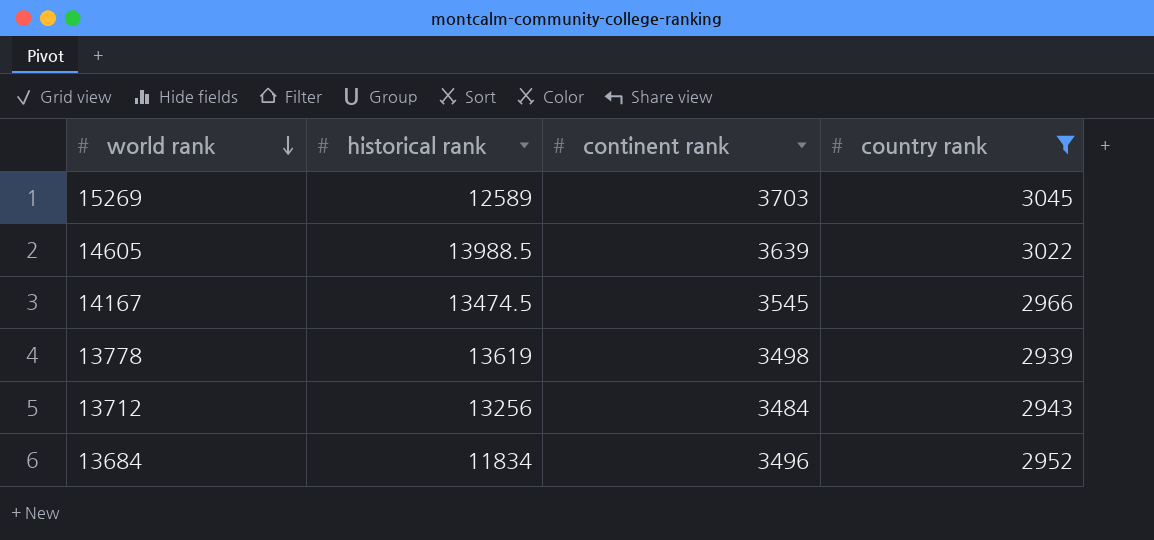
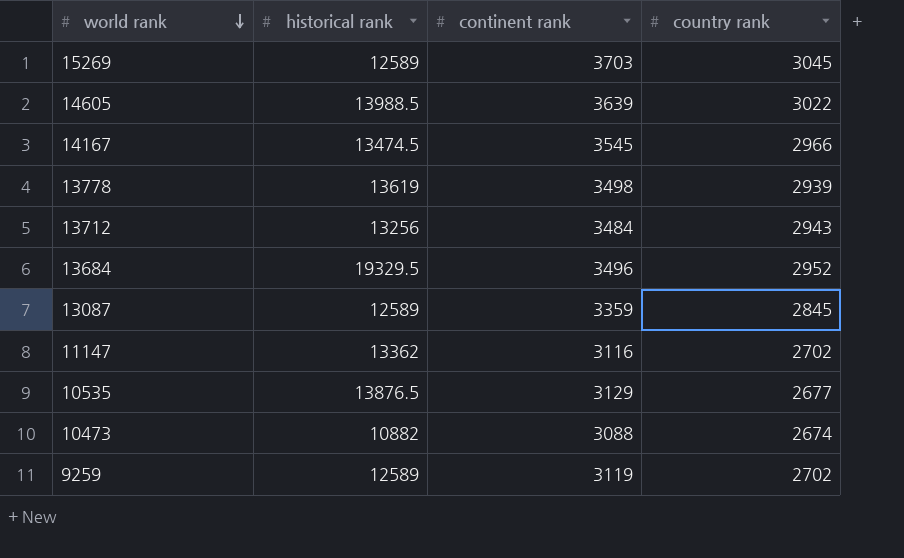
filter: country rank >= 2939 -> none
13684 | historical rank: 11834 -> 19329.5

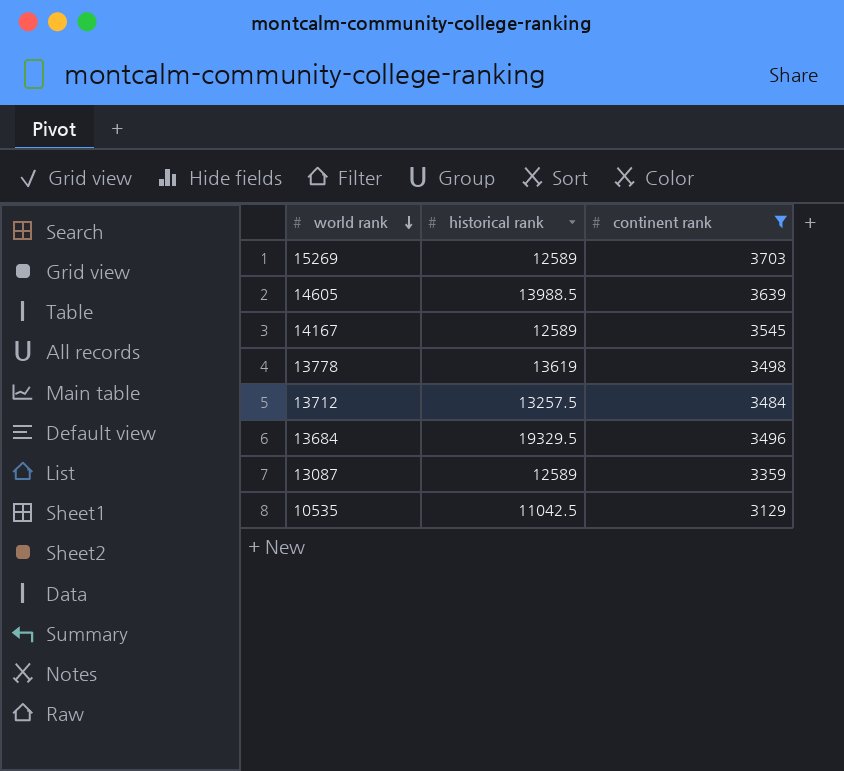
filter: none -> continent rank >= 3129
column country rank | position: 4 -> none
14167 | historical rank: 13474.5 -> 12589
13712 | historical rank: 13256 -> 13257.5
10535 | historical rank: 13876.5 -> 11042.5

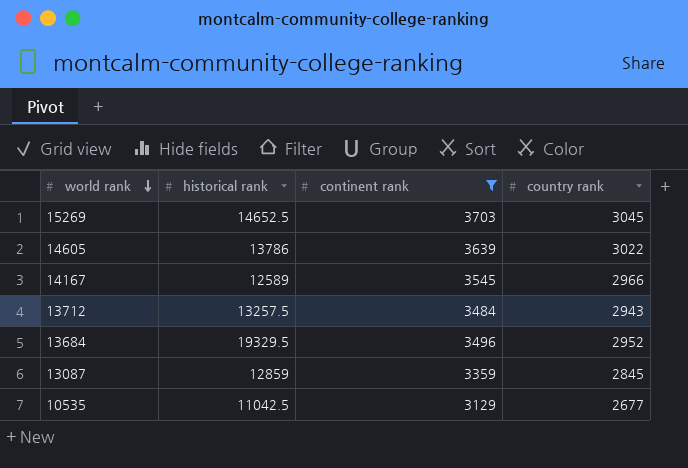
column country rank | position: none -> 4
row 13778: 13619 | 3498 -> none
15269 | historical rank: 12589 -> 14652.5
14605 | historical rank: 13988.5 -> 13786
13087 | historical rank: 12589 -> 12859

